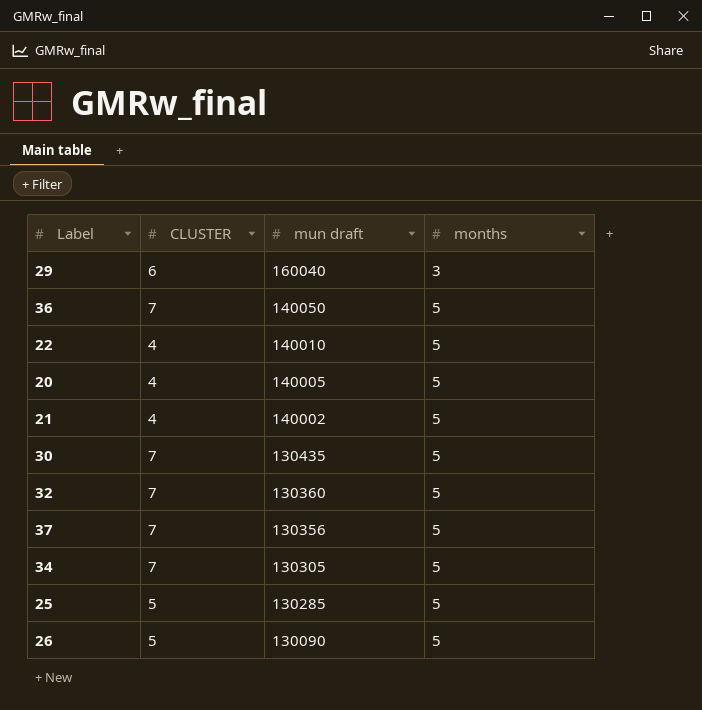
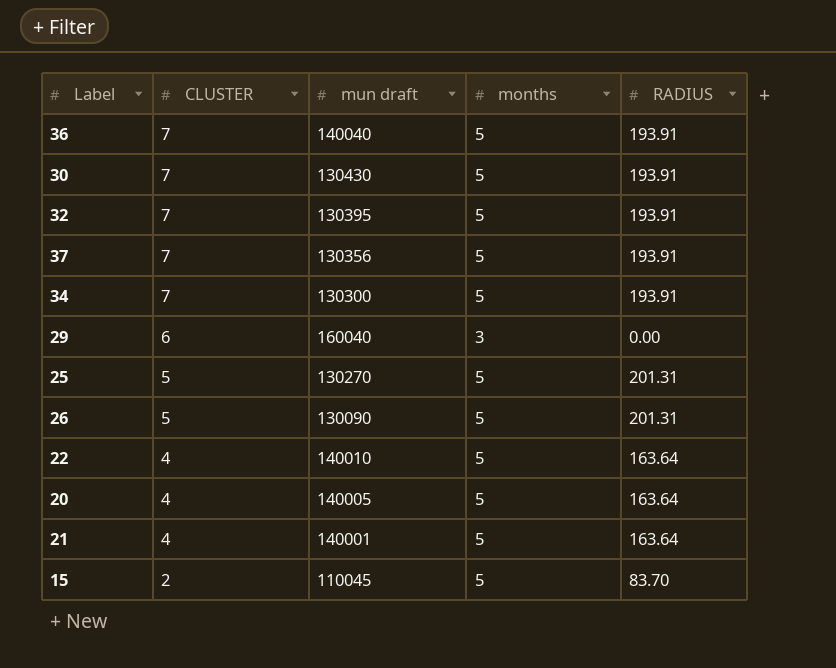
row order: mun draft descending -> CLUSTER descending
column RADIUS | position: none -> 5
36 | mun draft: 140050 -> 140040
30 | mun draft: 130435 -> 130430
32 | mun draft: 130360 -> 130395
34 | mun draft: 130305 -> 130300
25 | mun draft: 130285 -> 130270
21 | mun draft: 140002 -> 140001
row 15: none -> 2 | 110045 | 5 | 83.70

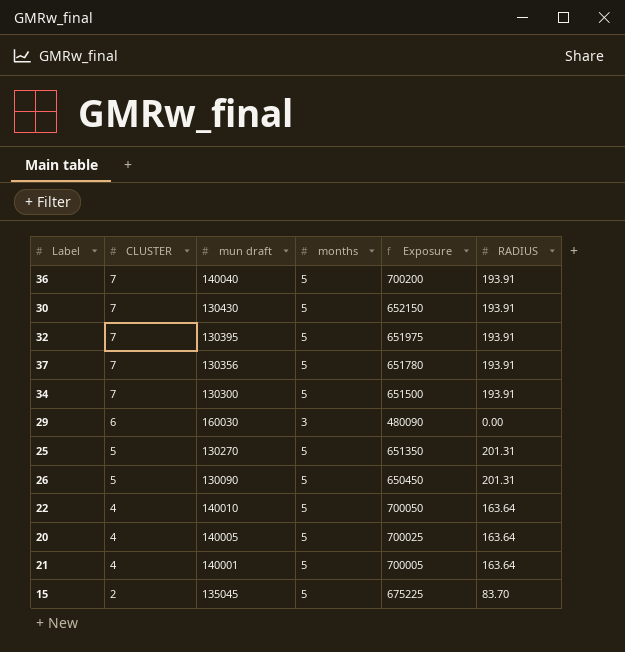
column Exposure | formula: none -> [mun draft] * [months]
29 | mun draft: 160040 -> 160030
15 | mun draft: 110045 -> 135045

